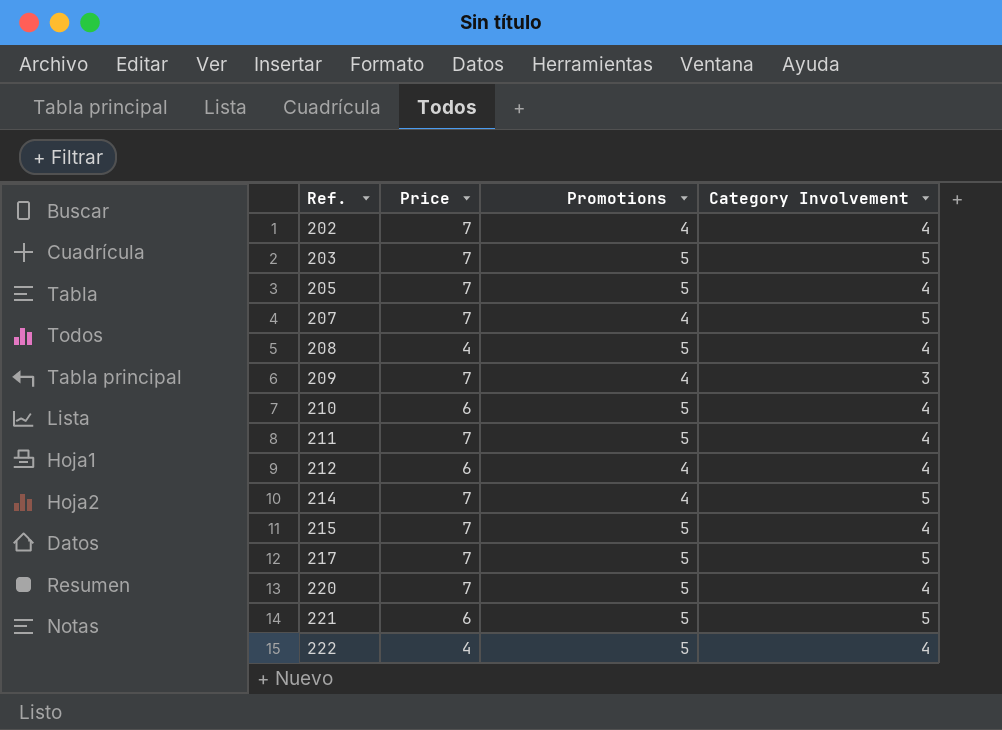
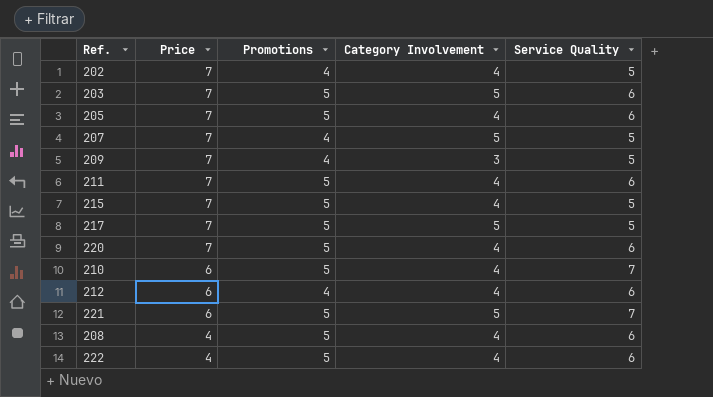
row order: Ref. ascending -> Price descending
column Service Quality | position: none -> 5
row 214: 7 | 4 | 5 -> none

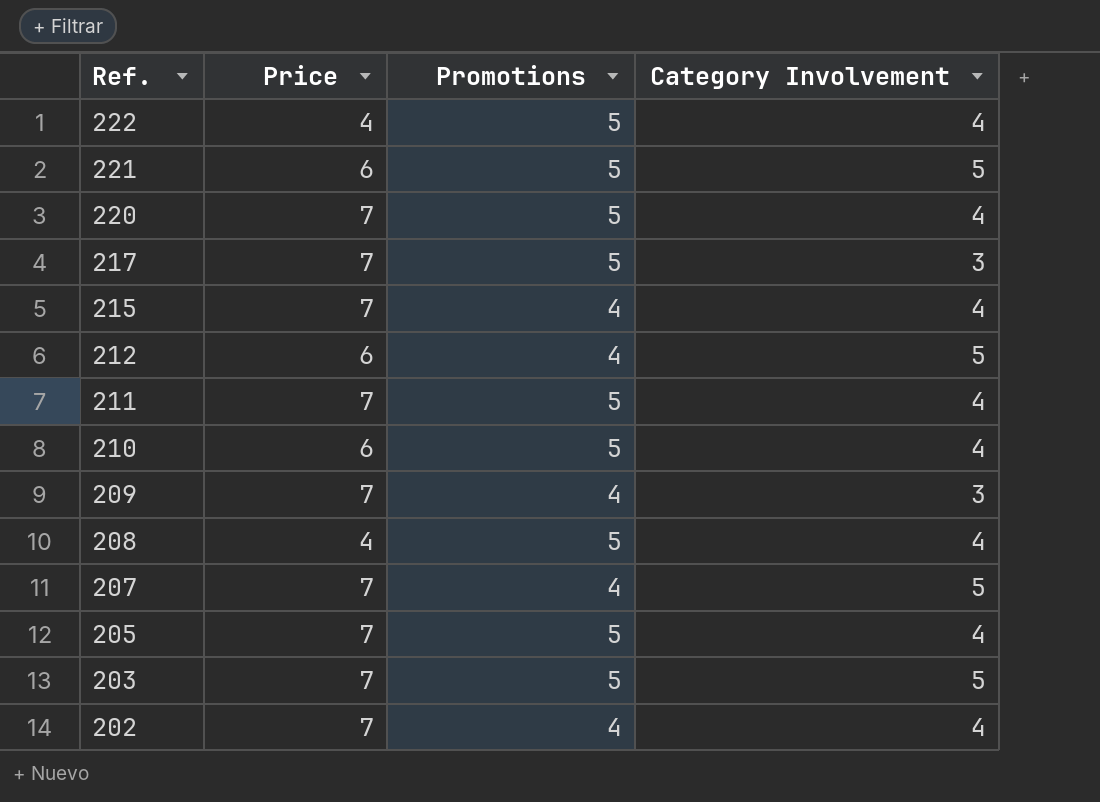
row order: Price descending -> Ref. descending
column Service Quality | position: 5 -> none
217 | Category Involvement: 5 -> 3
215 | Promotions: 5 -> 4
212 | Category Involvement: 4 -> 5

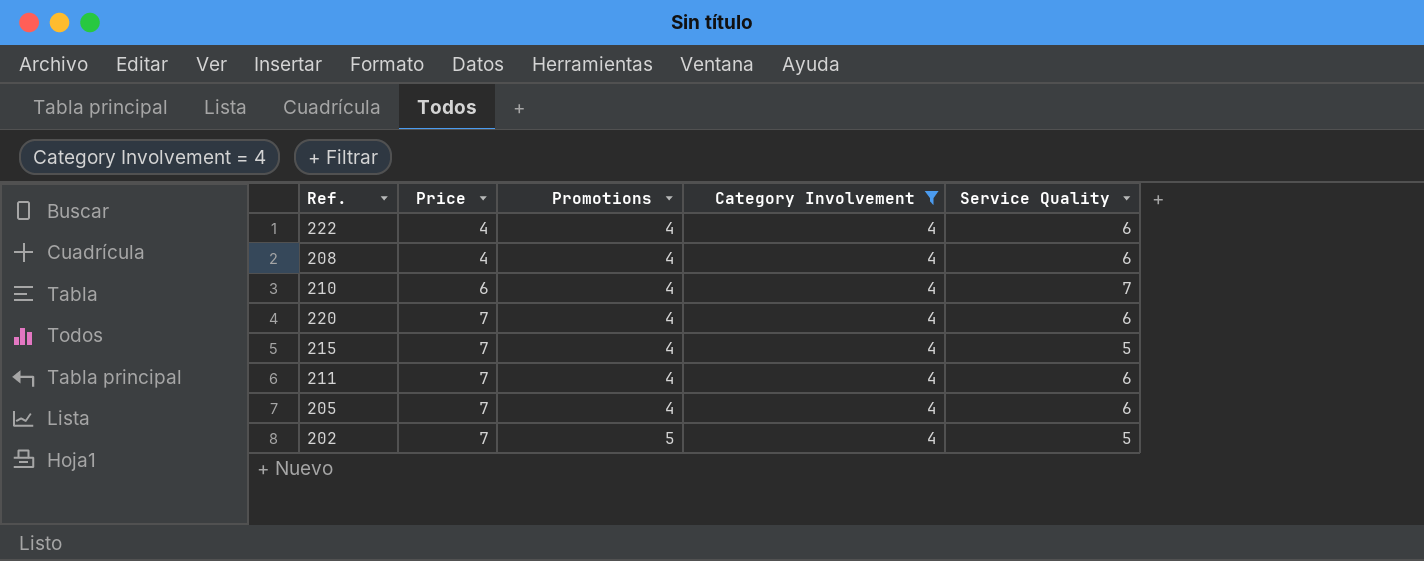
filter: none -> Category Involvement = 4
row order: Ref. descending -> Price ascending
column Service Quality | position: none -> 5
222 | Promotions: 5 -> 4
208 | Promotions: 5 -> 4
210 | Promotions: 5 -> 4
220 | Promotions: 5 -> 4
211 | Promotions: 5 -> 4
205 | Promotions: 5 -> 4
202 | Promotions: 4 -> 5

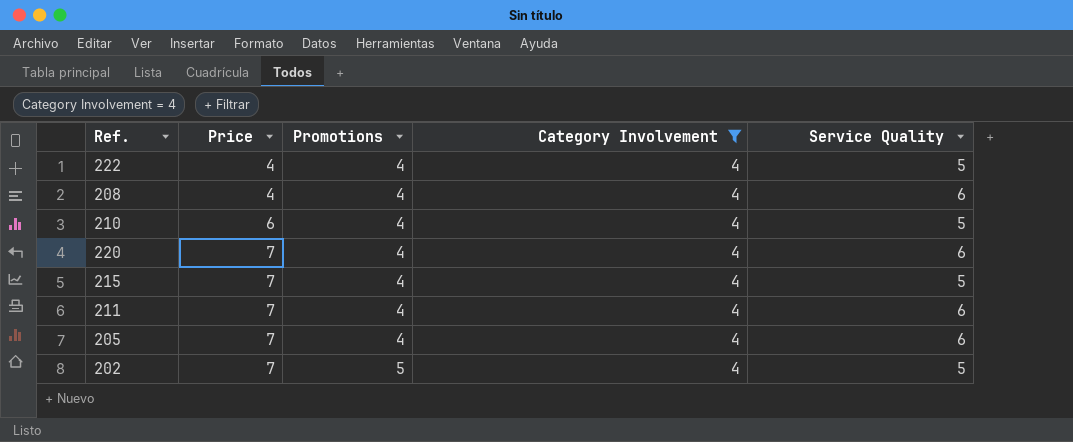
222 | Service Quality: 6 -> 5
210 | Service Quality: 7 -> 5

